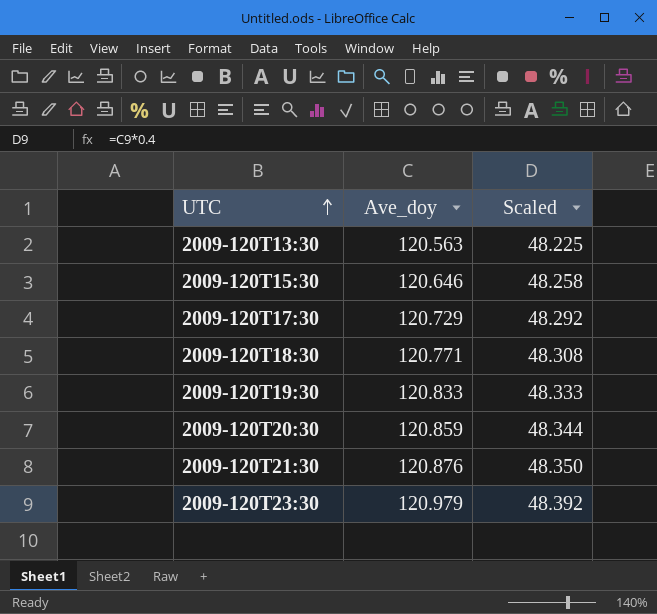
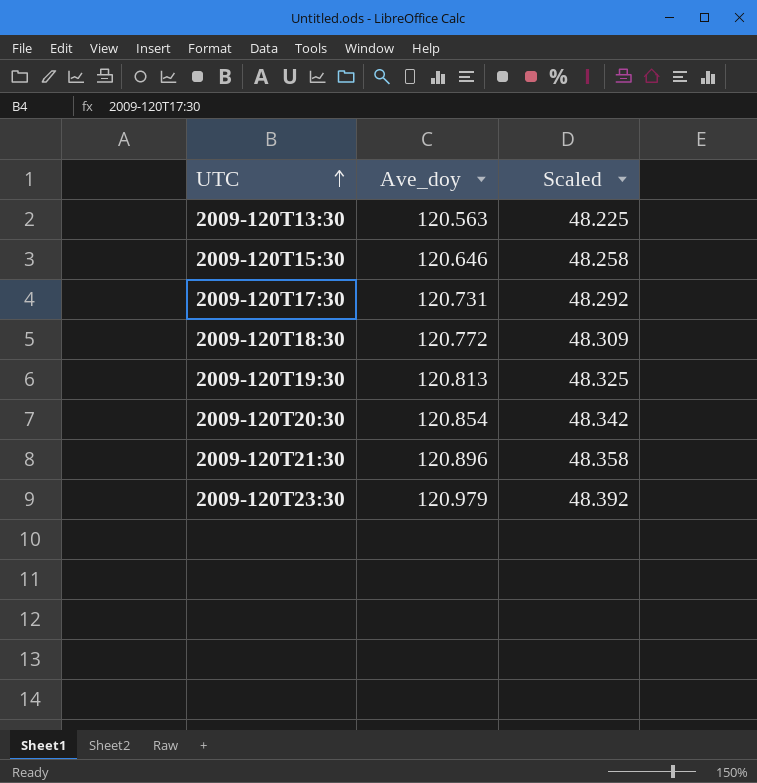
2009-120T17:30 | Ave_doy: 120.729 -> 120.731
2009-120T18:30 | Ave_doy: 120.771 -> 120.772
2009-120T18:30 | Scaled: 48.308 -> 48.309
2009-120T19:30 | Ave_doy: 120.833 -> 120.813
2009-120T19:30 | Scaled: 48.333 -> 48.325
2009-120T20:30 | Ave_doy: 120.859 -> 120.854
2009-120T20:30 | Scaled: 48.344 -> 48.342
2009-120T21:30 | Ave_doy: 120.876 -> 120.896
2009-120T21:30 | Scaled: 48.350 -> 48.358

